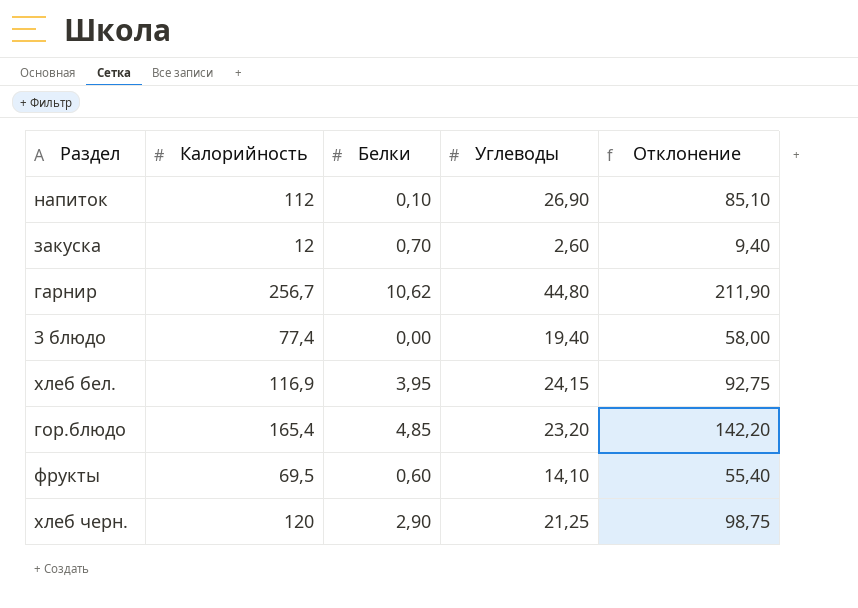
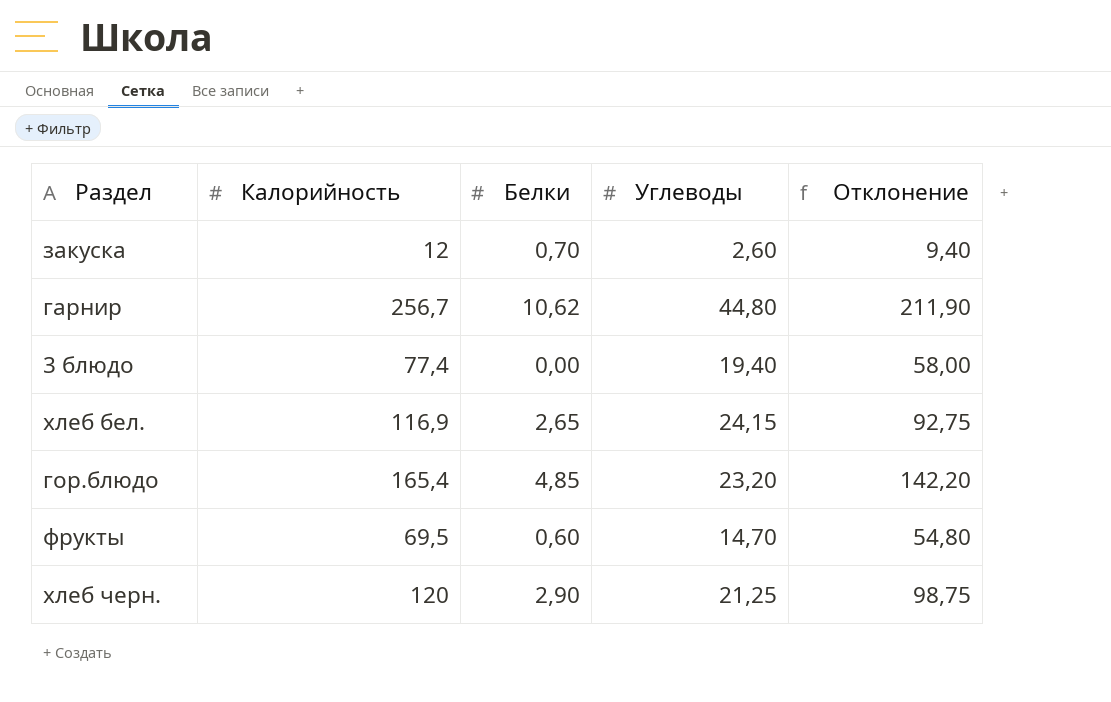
row напиток: 112 | 0,10 | 26,90 | 85,10 -> none
хлеб бел. | Белки: 3,95 -> 2,65
фрукты | Углеводы: 14,10 -> 14,70
фрукты | Отклонение: 55,40 -> 54,80

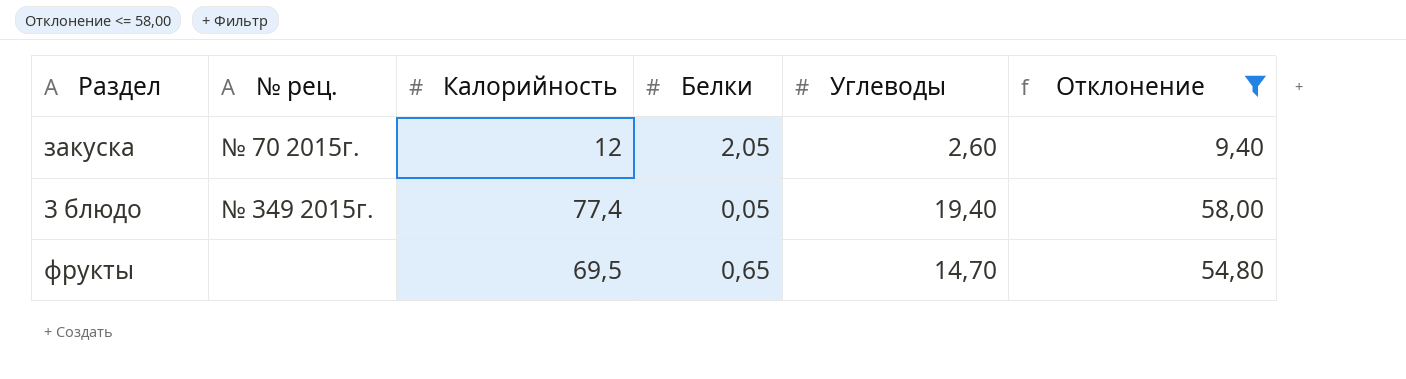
filter: none -> Отклонение <= 58,00
column № рец. | position: none -> 2
закуска | Белки: 0,70 -> 2,05
3 блюдо | Белки: 0,00 -> 0,05
фрукты | Белки: 0,60 -> 0,65

